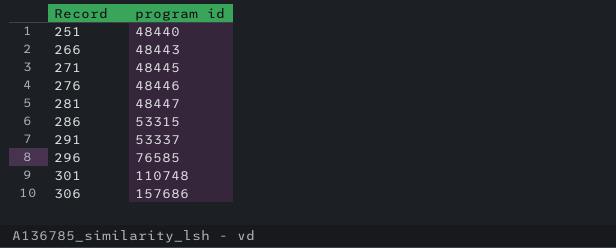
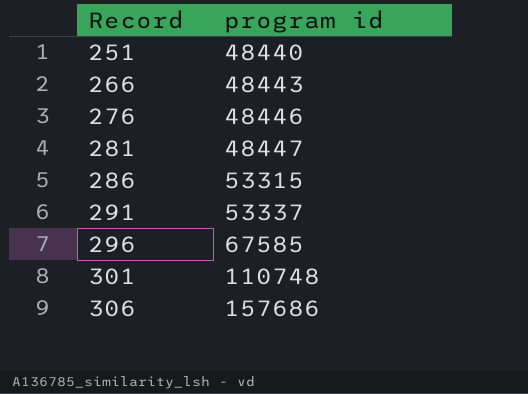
row 271: 48445 -> none
296 | program id: 76585 -> 67585

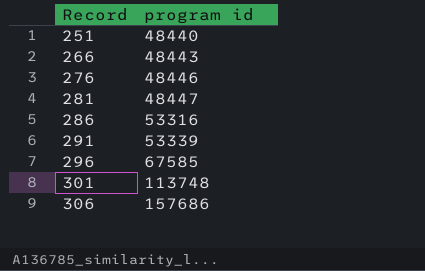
286 | program id: 53315 -> 53316
291 | program id: 53337 -> 53339
301 | program id: 110748 -> 113748

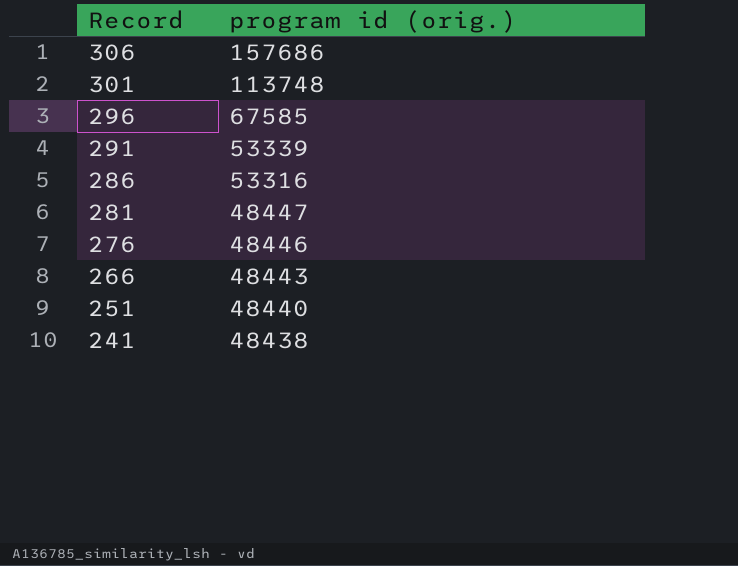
row order: Record ascending -> Record descending
column name: program id -> program id (orig.)
row 241: none -> 48438

